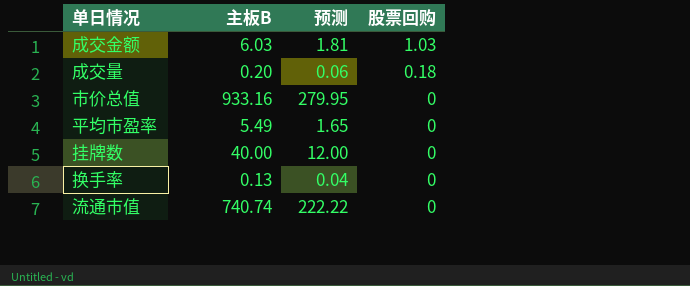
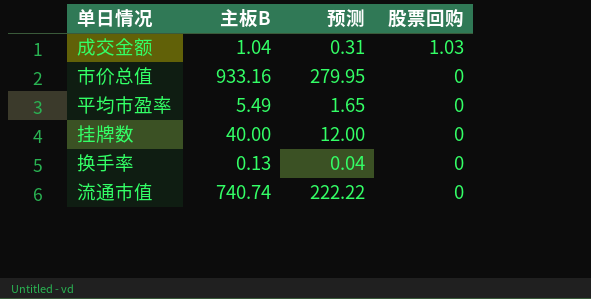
row 成交量: 0.20 | 0.06 | 0.18 -> none
成交金额 | 主板B: 6.03 -> 1.04
成交金额 | 预测: 1.81 -> 0.31

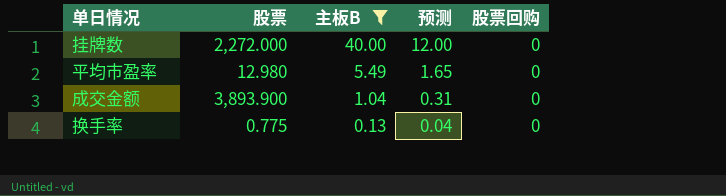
filter: none -> 主板B <= 40.00
row order: 股票回购 descending -> 主板B descending
column 股票 | position: none -> 2
成交金额 | 股票回购: 1.03 -> 0

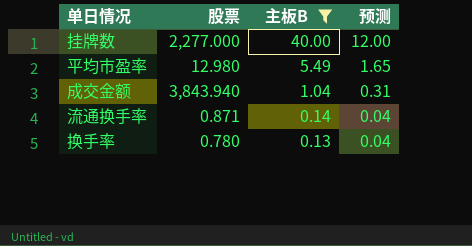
column 股票回购 | position: 5 -> none
挂牌数 | 股票: 2,272.000 -> 2,277.000
成交金额 | 股票: 3,893.900 -> 3,843.940
row 流通换手率: none -> 0.871 | 0.14 | 0.04
换手率 | 股票: 0.775 -> 0.780

